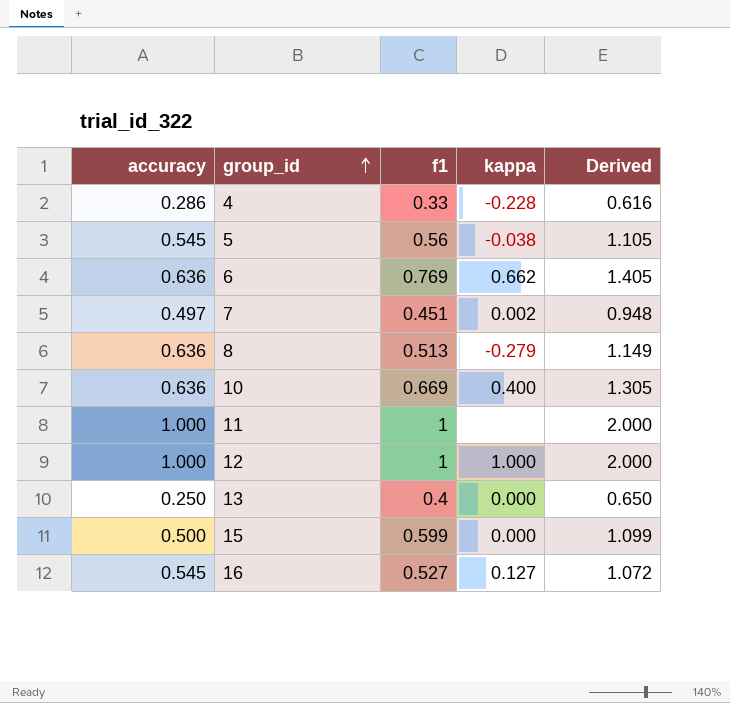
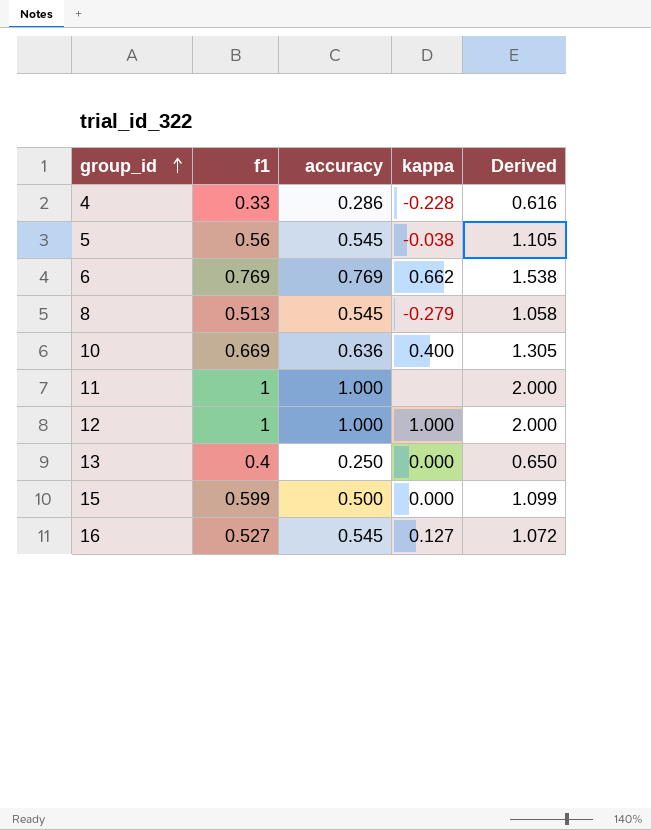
column accuracy | position: 1 -> 3
row 7: 0.497 | 0.451 | 0.002 | 0.948 -> none
6 | accuracy: 0.636 -> 0.769
6 | Derived: 1.405 -> 1.538
8 | accuracy: 0.636 -> 0.545
8 | Derived: 1.149 -> 1.058

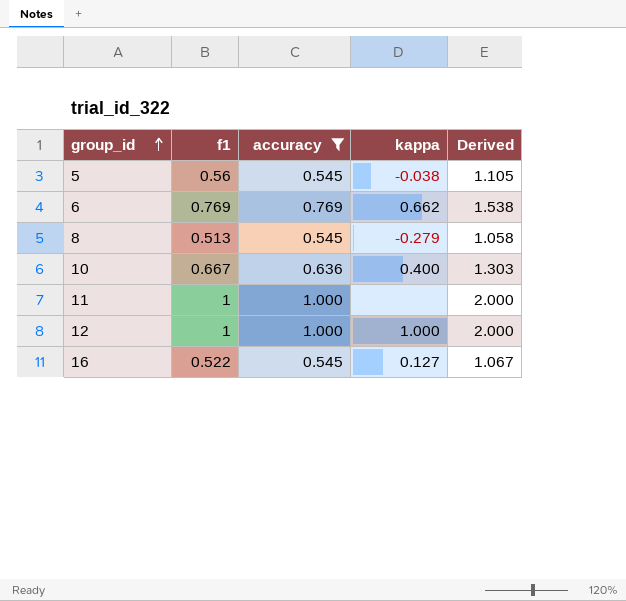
filter: none -> accuracy >= 0.545
10 | f1: 0.669 -> 0.667
10 | Derived: 1.305 -> 1.303
16 | f1: 0.527 -> 0.522
16 | Derived: 1.072 -> 1.067

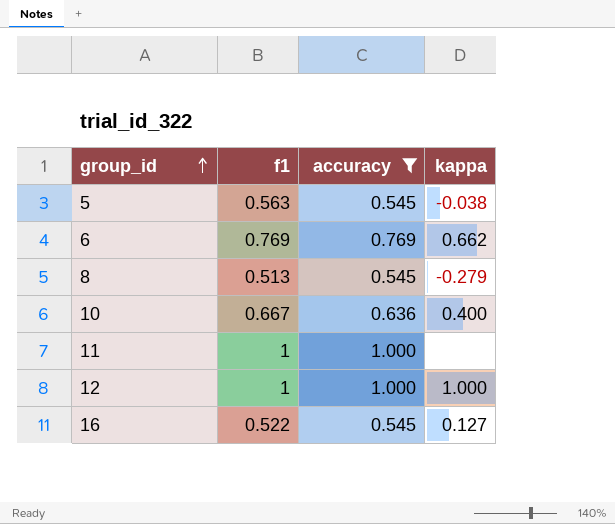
column Derived | formula: [f1] + [accuracy] -> none
5 | f1: 0.56 -> 0.563

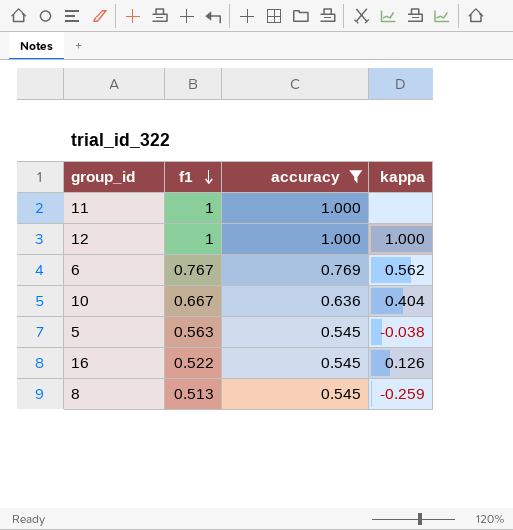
row order: group_id ascending -> f1 descending
6 | f1: 0.769 -> 0.767
6 | kappa: 0.662 -> 0.562
10 | kappa: 0.400 -> 0.404
16 | kappa: 0.127 -> 0.126
8 | kappa: -0.279 -> -0.259

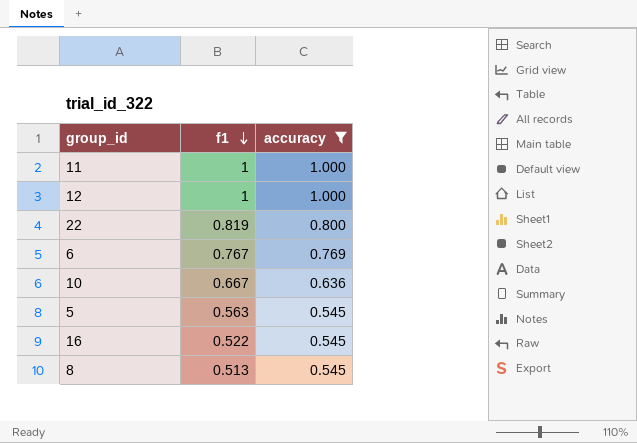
column kappa | position: 4 -> none
row 22: none -> 0.819 | 0.800

